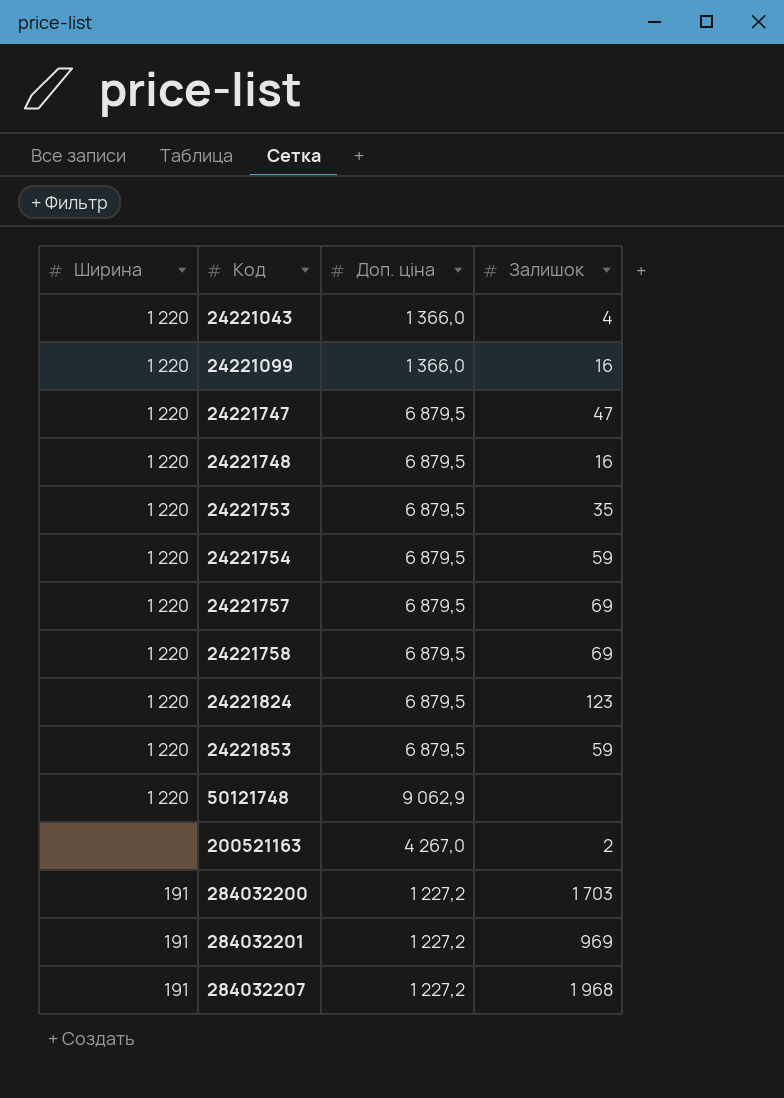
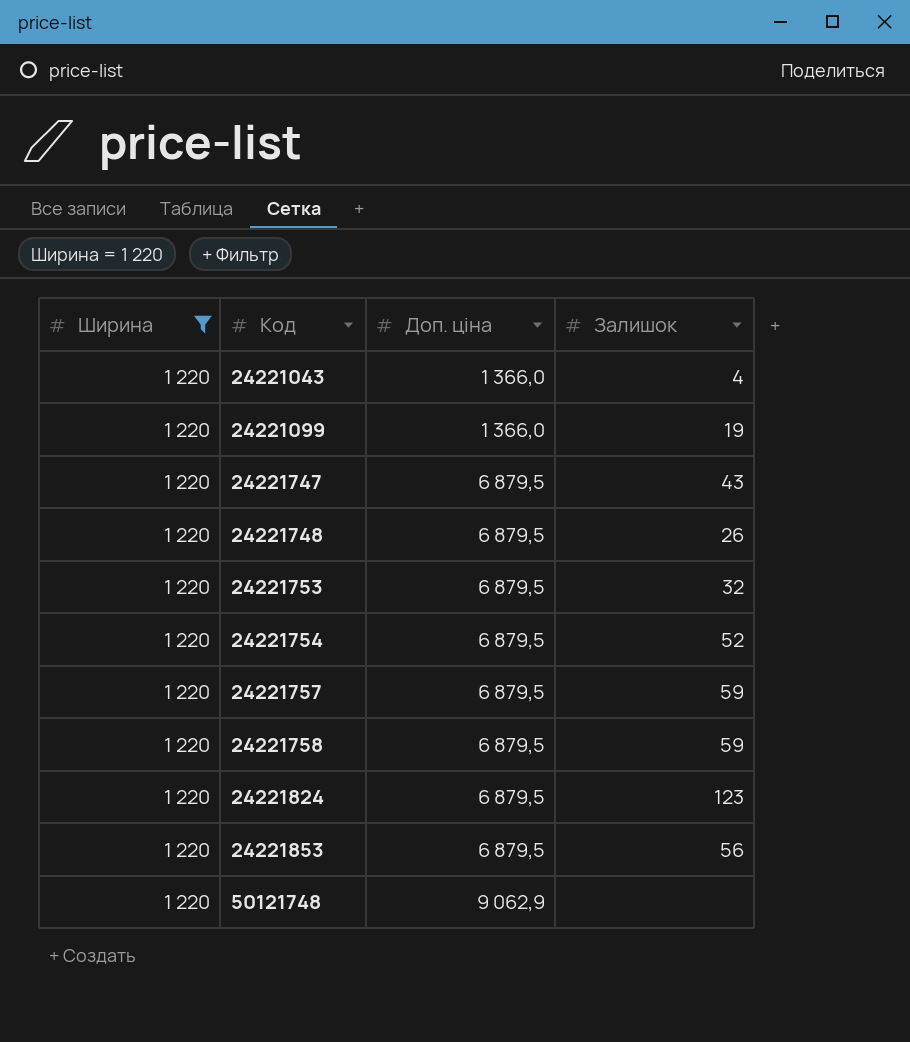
filter: none -> Ширина = 1 220
24221099 | Залишок: 16 -> 19
24221747 | Залишок: 47 -> 43
24221748 | Залишок: 16 -> 26
24221753 | Залишок: 35 -> 32
24221754 | Залишок: 59 -> 52
24221757 | Залишок: 69 -> 59
24221758 | Залишок: 69 -> 59
24221853 | Залишок: 59 -> 56

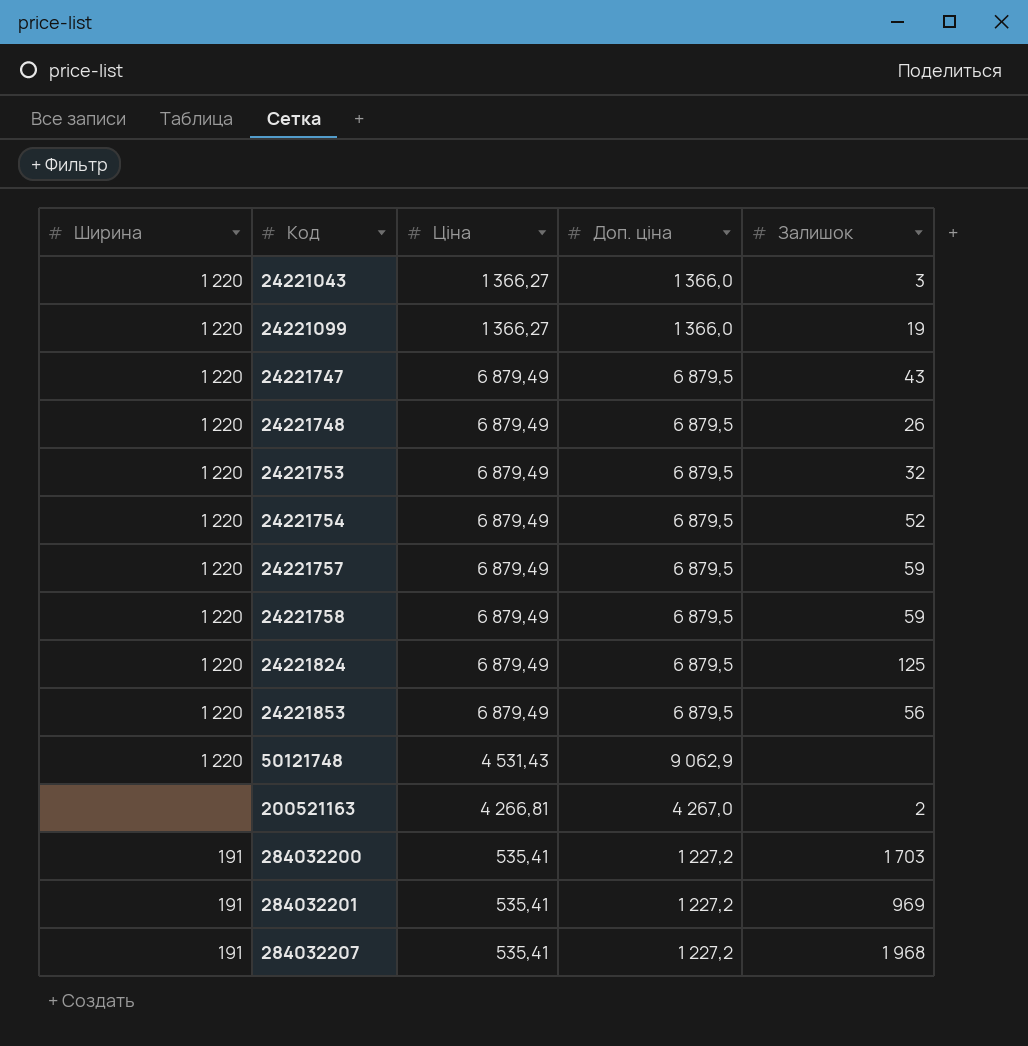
filter: Ширина = 1 220 -> none
column Ціна | position: none -> 3
24221043 | Залишок: 4 -> 3
24221824 | Залишок: 123 -> 125

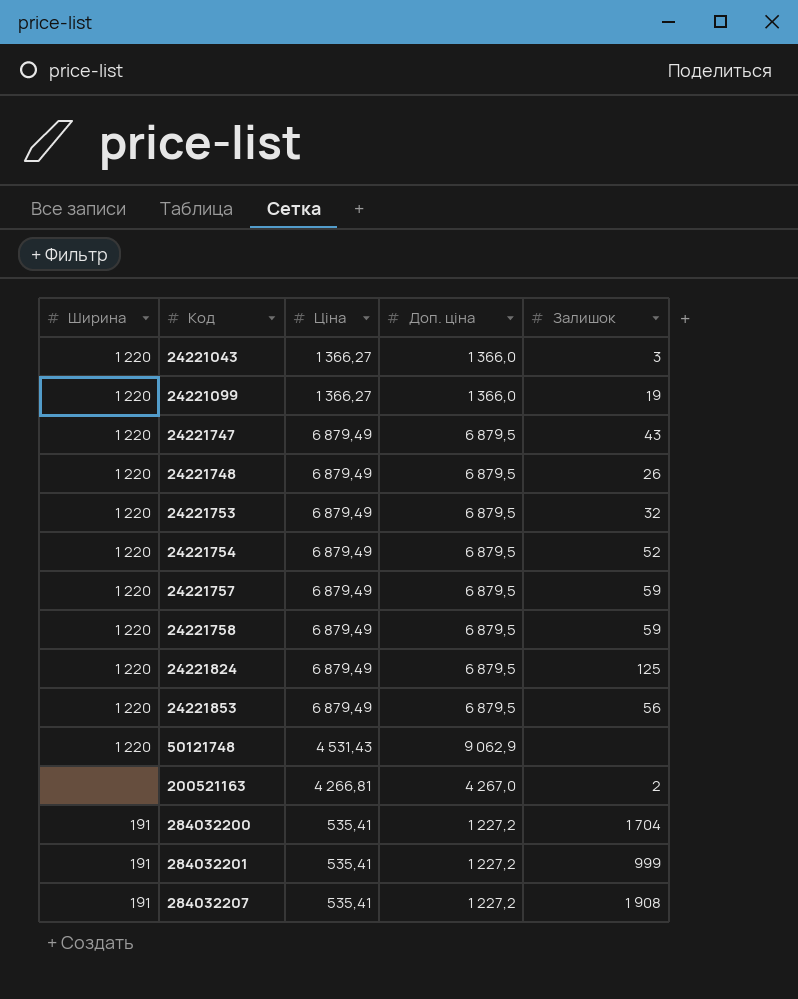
284032200 | Залишок: 1 703 -> 1 704
284032201 | Залишок: 969 -> 999
284032207 | Залишок: 1 968 -> 1 908

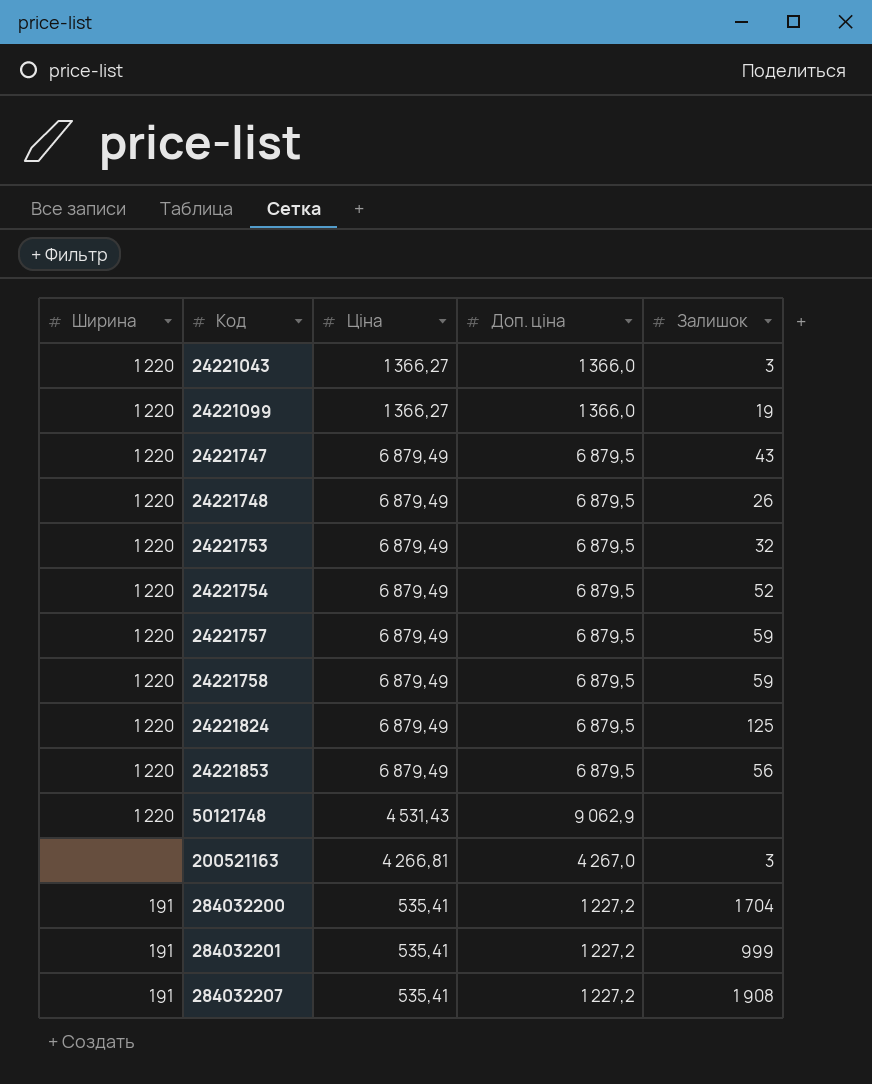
200521163 | Залишок: 2 -> 3

